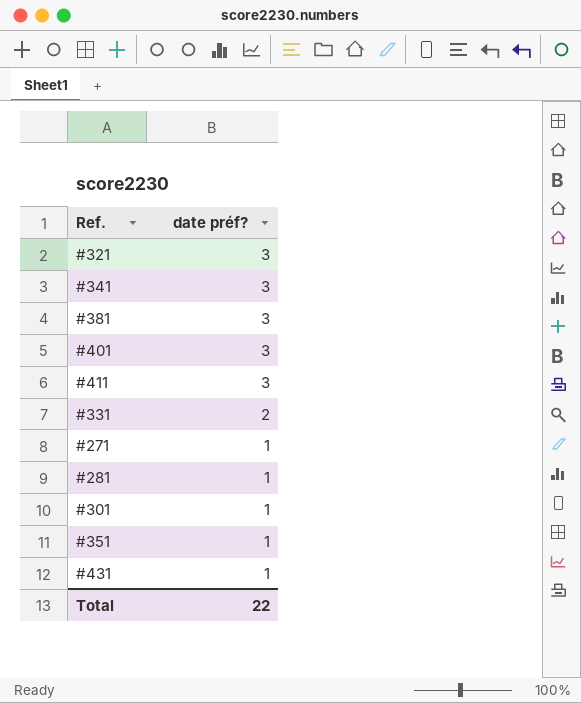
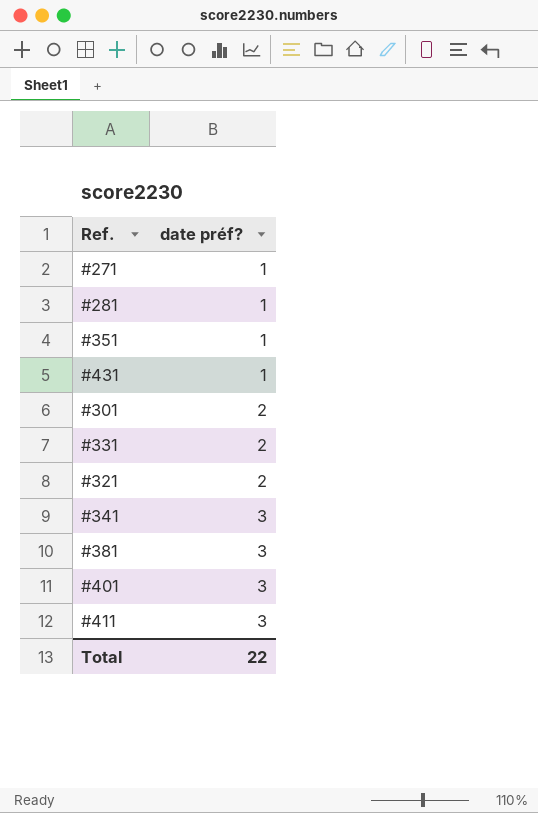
row order: date préf? descending -> date préf? ascending
#301 | date préf?: 1 -> 2
#321 | date préf?: 3 -> 2

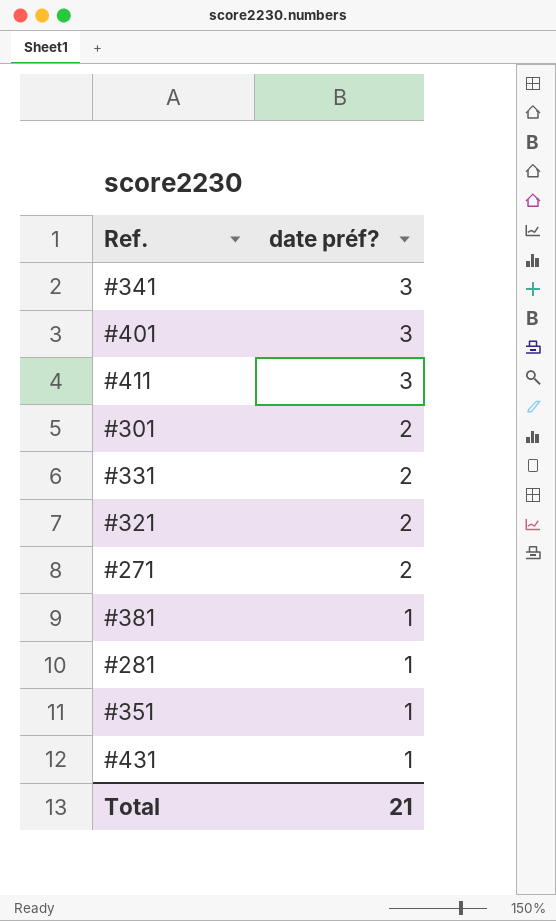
row order: date préf? ascending -> date préf? descending
#271 | date préf?: 1 -> 2
#381 | date préf?: 3 -> 1
Total | date préf?: 22 -> 21

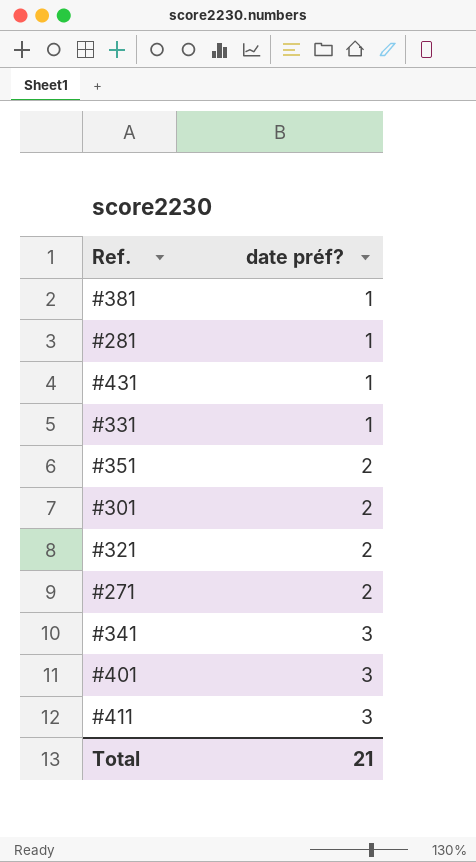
row order: date préf? descending -> date préf? ascending
#331 | date préf?: 2 -> 1
#351 | date préf?: 1 -> 2

